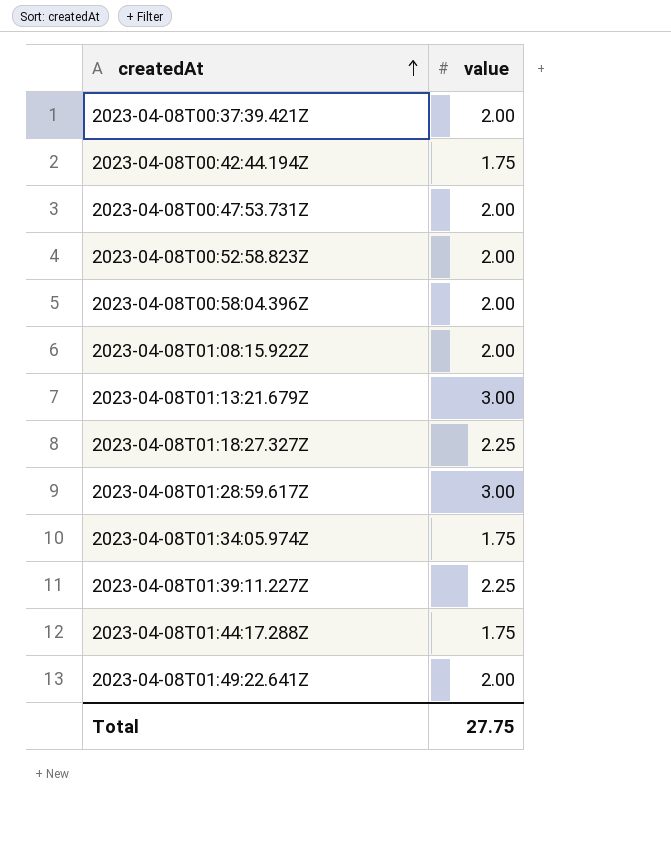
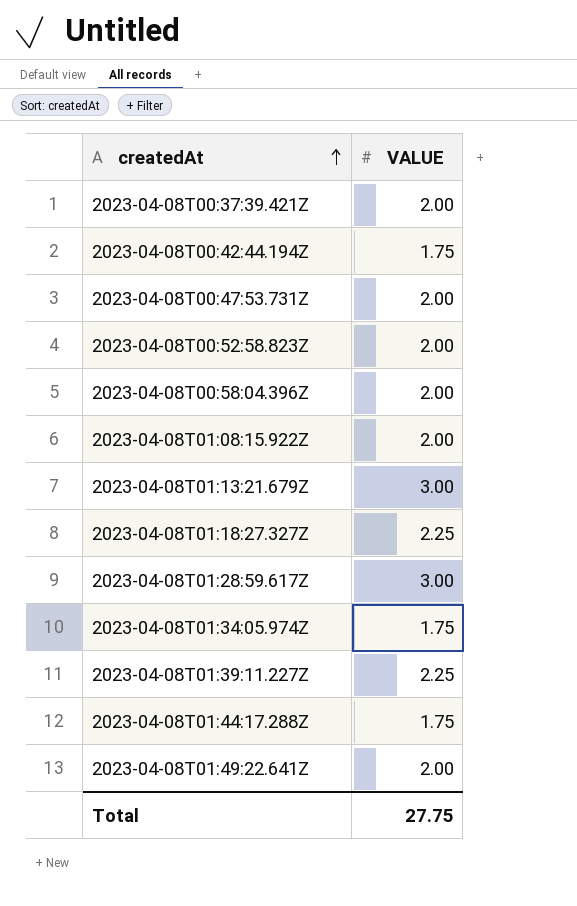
column name: value -> VALUE

